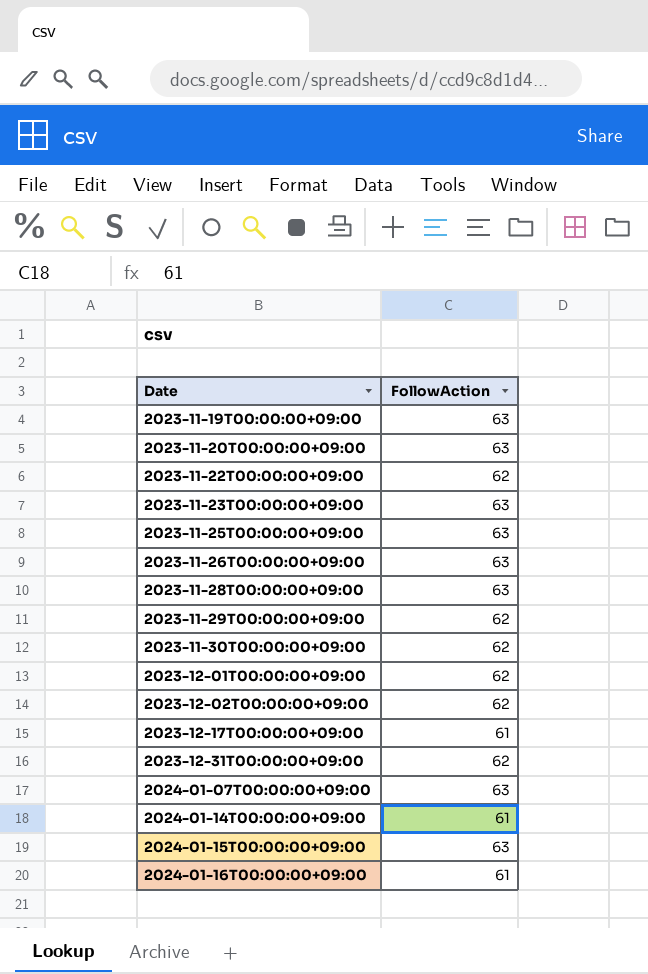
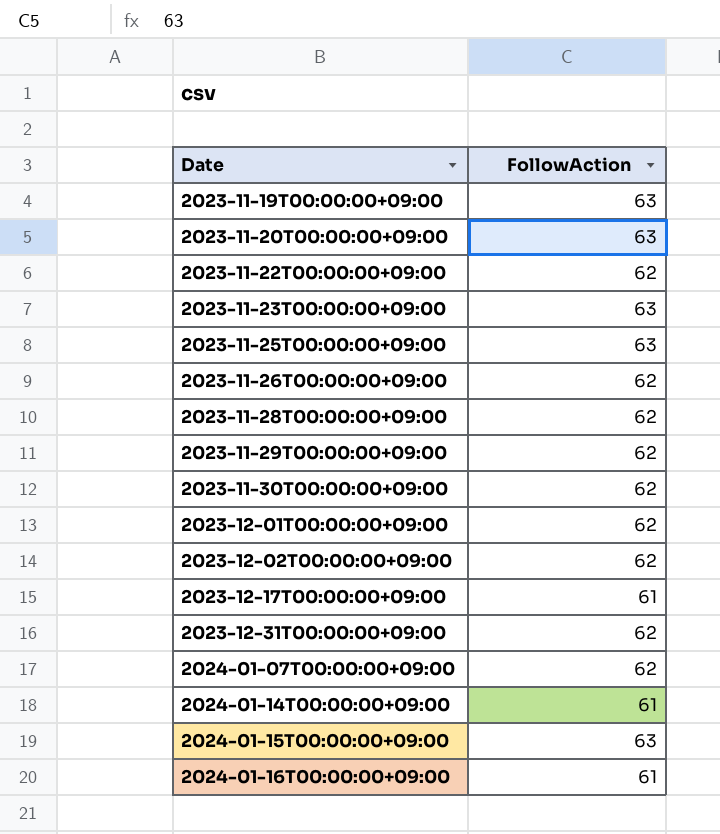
2023-11-26T00:00:00+09:00 | FollowAction: 63 -> 62
2023-11-28T00:00:00+09:00 | FollowAction: 63 -> 62
2024-01-07T00:00:00+09:00 | FollowAction: 63 -> 62

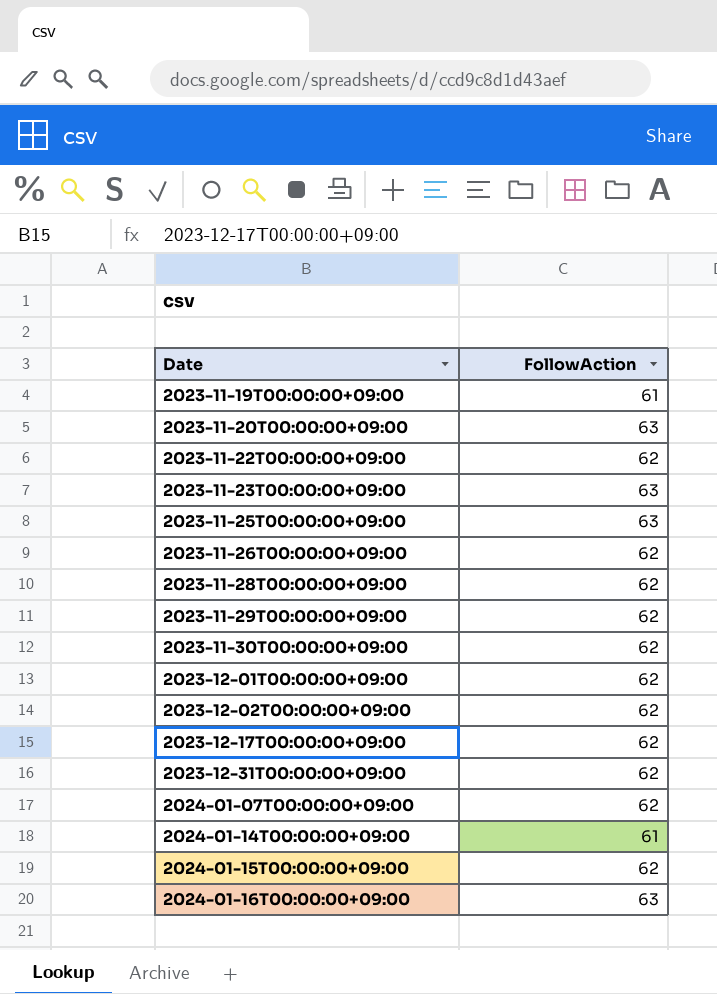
2023-11-19T00:00:00+09:00 | FollowAction: 63 -> 61
2023-12-17T00:00:00+09:00 | FollowAction: 61 -> 62
2024-01-15T00:00:00+09:00 | FollowAction: 63 -> 62
2024-01-16T00:00:00+09:00 | FollowAction: 61 -> 63

